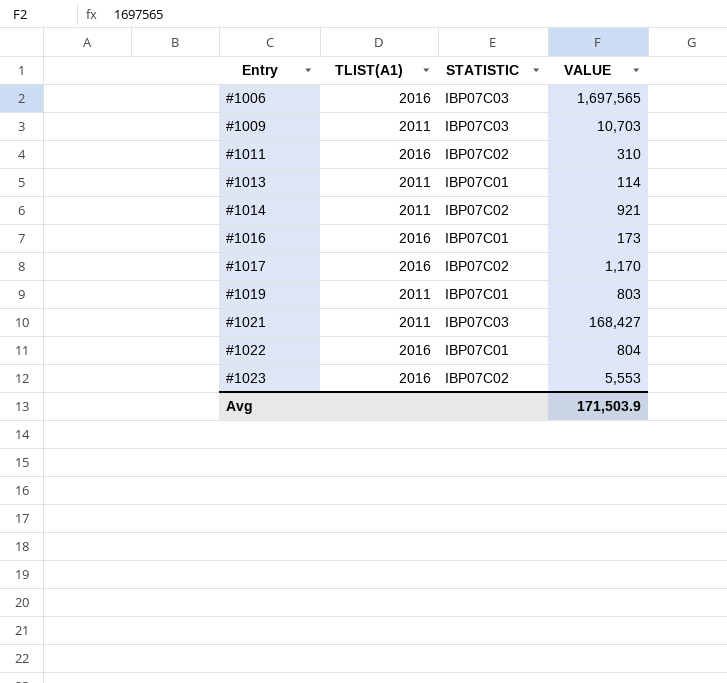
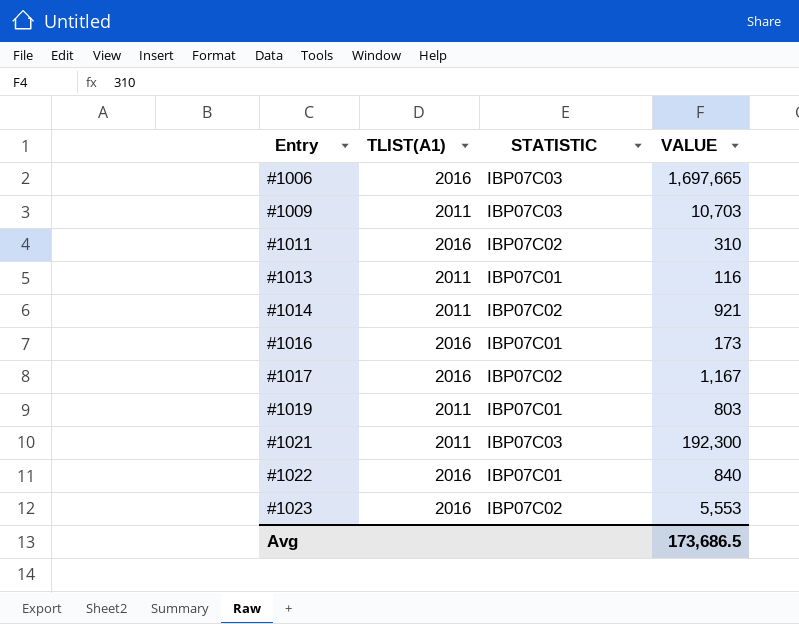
#1006 | VALUE: 1,697,565 -> 1,697,665
#1013 | VALUE: 114 -> 116
#1017 | VALUE: 1,170 -> 1,167
#1021 | VALUE: 168,427 -> 192,300
#1022 | VALUE: 804 -> 840
Avg | VALUE: 171,503.9 -> 173,686.5

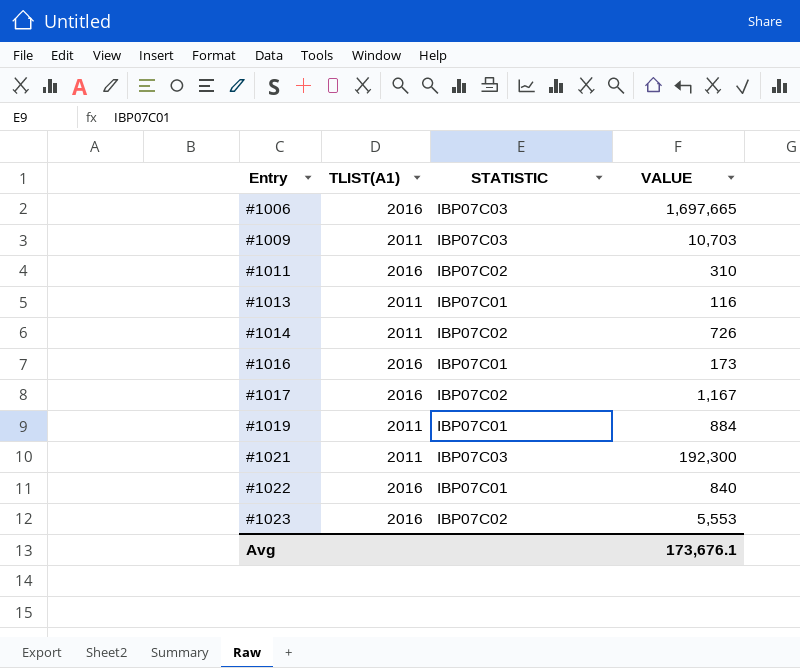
#1014 | VALUE: 921 -> 726
#1019 | VALUE: 803 -> 884
Avg | VALUE: 173,686.5 -> 173,676.1

